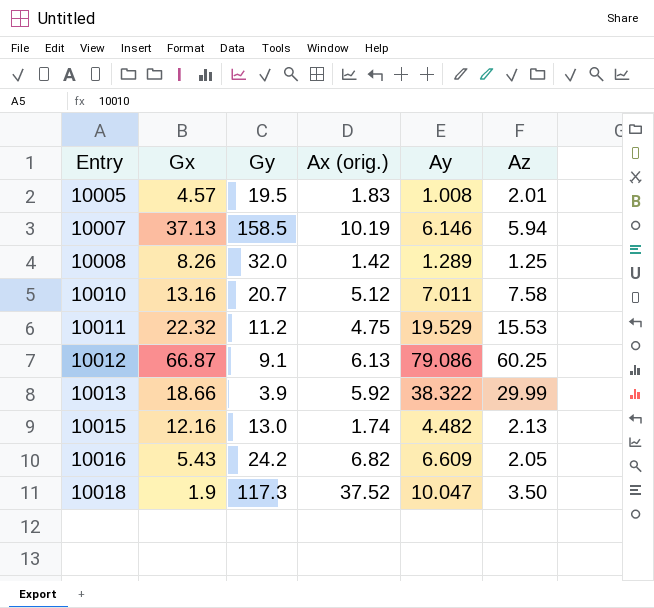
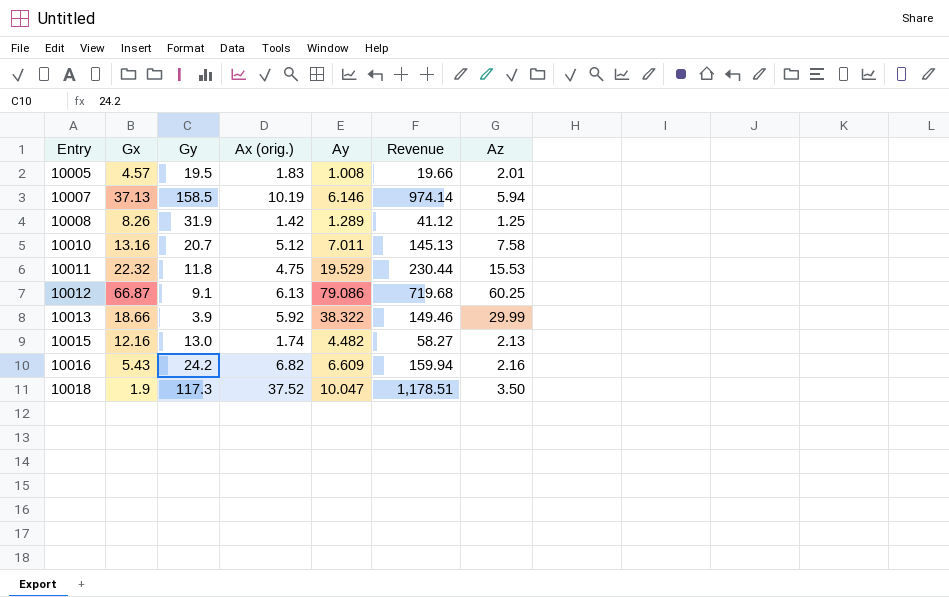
column Revenue | formula: none -> [Gy] * [Ay]
10008 | Gy: 32.0 -> 31.9
10011 | Gy: 11.2 -> 11.8
10016 | Az: 2.05 -> 2.16

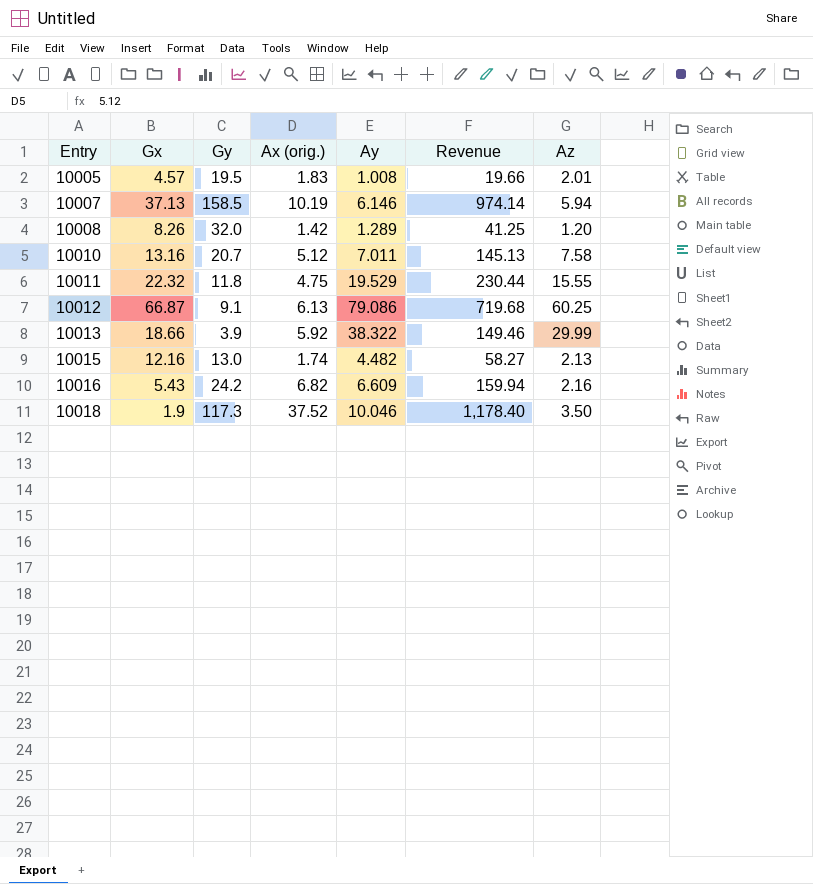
10008 | Gy: 31.9 -> 32.0
10008 | Revenue: 41.12 -> 41.25
10008 | Az: 1.25 -> 1.20
10011 | Az: 15.53 -> 15.55
10018 | Ay: 10.047 -> 10.046
10018 | Revenue: 1,178.51 -> 1,178.40

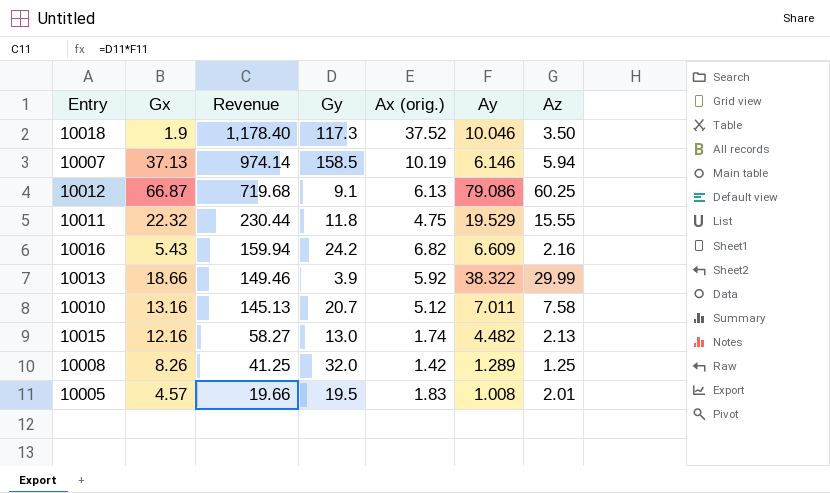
row order: Entry ascending -> Revenue descending
column Revenue | position: 6 -> 3
10008 | Az: 1.20 -> 1.25

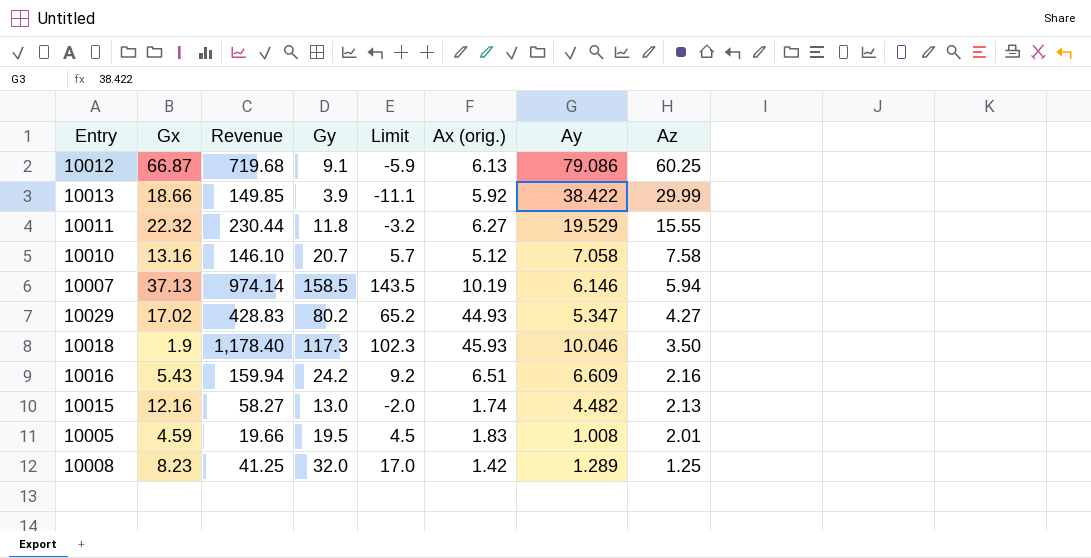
row order: Revenue descending -> Az descending
column Limit | formula: none -> [Gy] - 15
10013 | Revenue: 149.46 -> 149.85
10013 | Ay: 38.322 -> 38.422
10011 | Ax (orig.): 4.75 -> 6.27
10010 | Revenue: 145.13 -> 146.10
10010 | Ay: 7.011 -> 7.058
row 10029: none -> 17.02 | 428.83 | 80.2 | 65.2 | 44.93 | 5.347 | 4.27
10018 | Ax (orig.): 37.52 -> 45.93
10016 | Ax (orig.): 6.82 -> 6.51
10005 | Gx: 4.57 -> 4.59
10008 | Gx: 8.26 -> 8.23

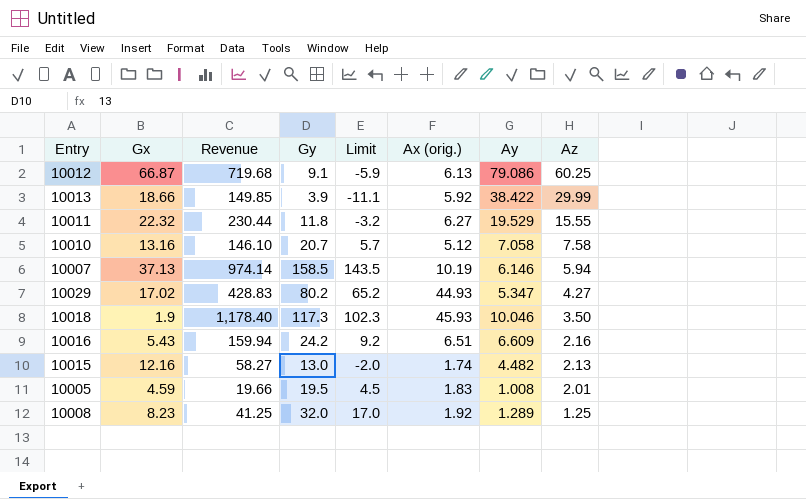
10008 | Ax (orig.): 1.42 -> 1.92

